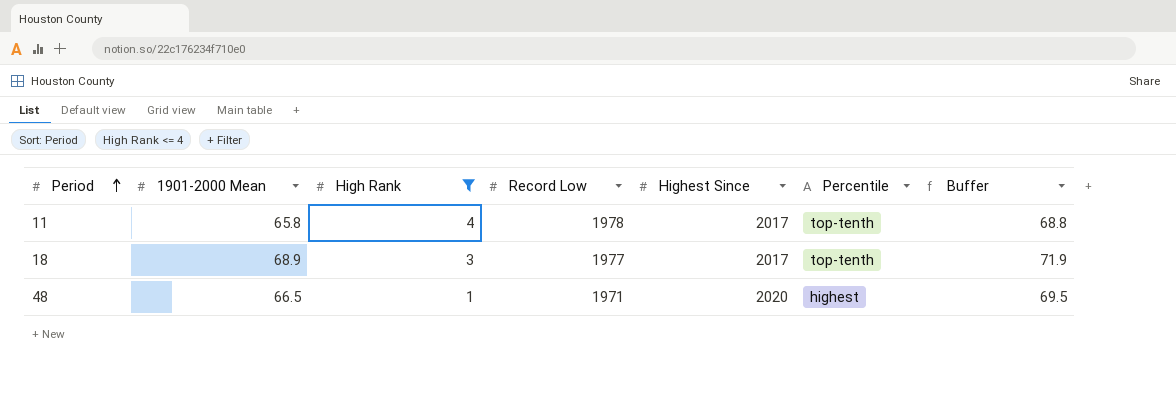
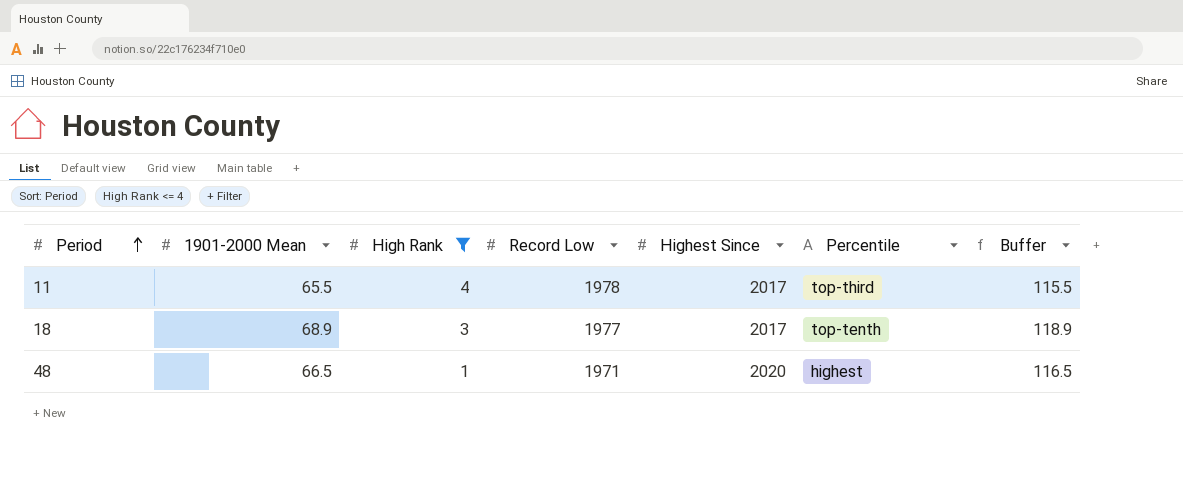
column Buffer | formula: [1901-2000 Mean] + 3 -> [1901-2000 Mean] + 50
11 | 1901-2000 Mean: 65.8 -> 65.5
11 | Percentile: top-tenth -> top-third

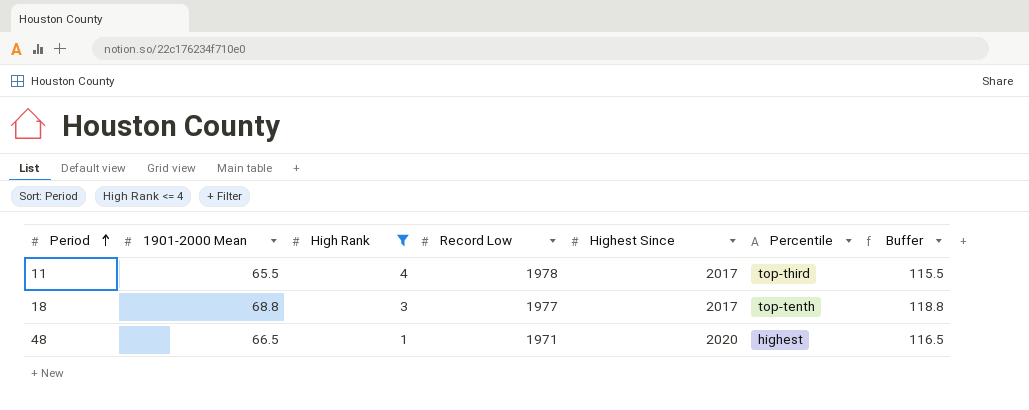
18 | 1901-2000 Mean: 68.9 -> 68.8
18 | Buffer: 118.9 -> 118.8

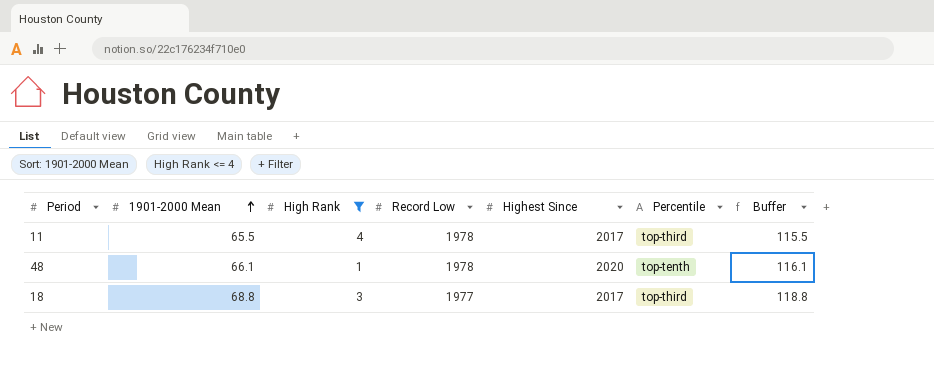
row order: Period ascending -> 1901-2000 Mean ascending
48 | 1901-2000 Mean: 66.5 -> 66.1
48 | Record Low: 1971 -> 1978
48 | Percentile: highest -> top-tenth
48 | Buffer: 116.5 -> 116.1
18 | Percentile: top-tenth -> top-third

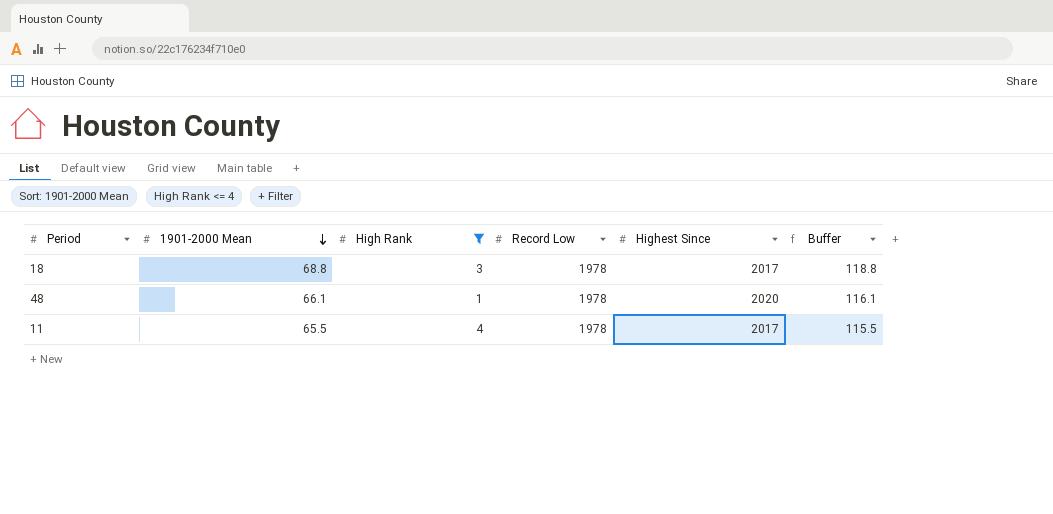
row order: 1901-2000 Mean ascending -> 1901-2000 Mean descending
column Percentile | position: 6 -> none
18 | Record Low: 1977 -> 1978

